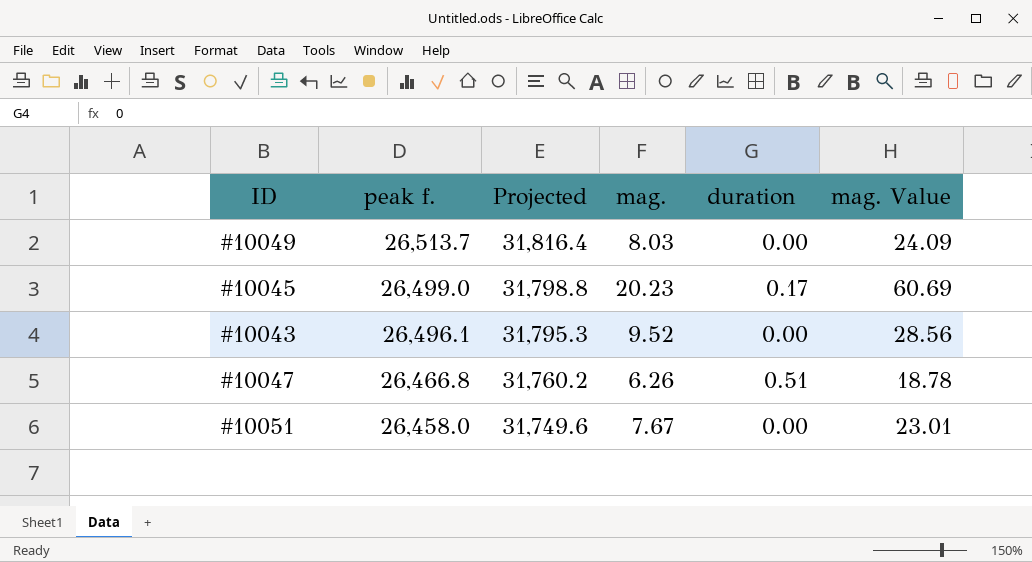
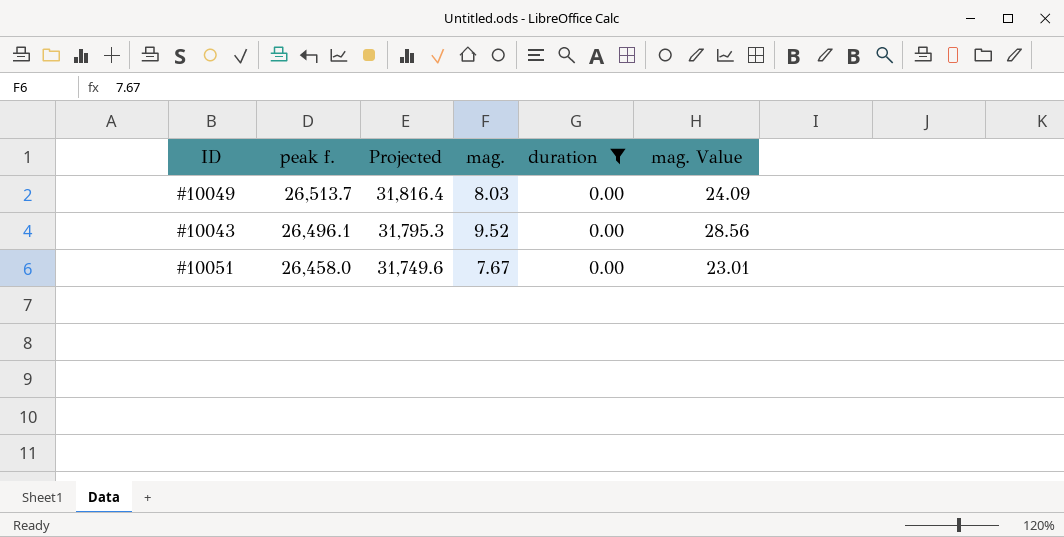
filter: none -> duration = 0.00

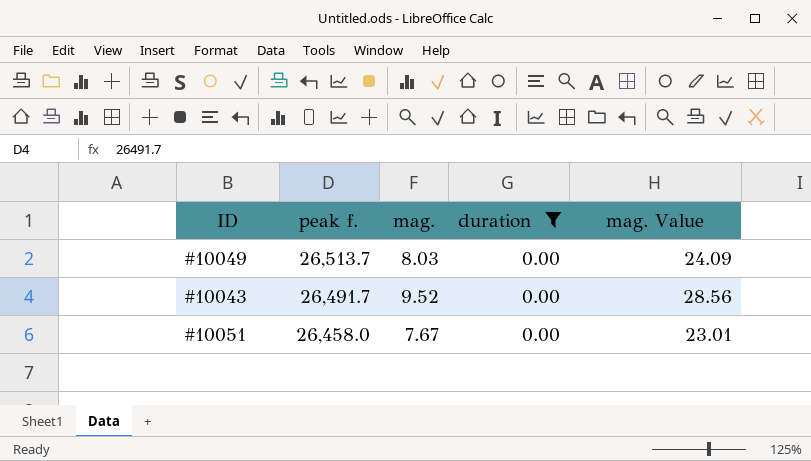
column Projected | formula: [peak f.] * 1.2 -> none
#10043 | peak f.: 26,496.1 -> 26,491.7

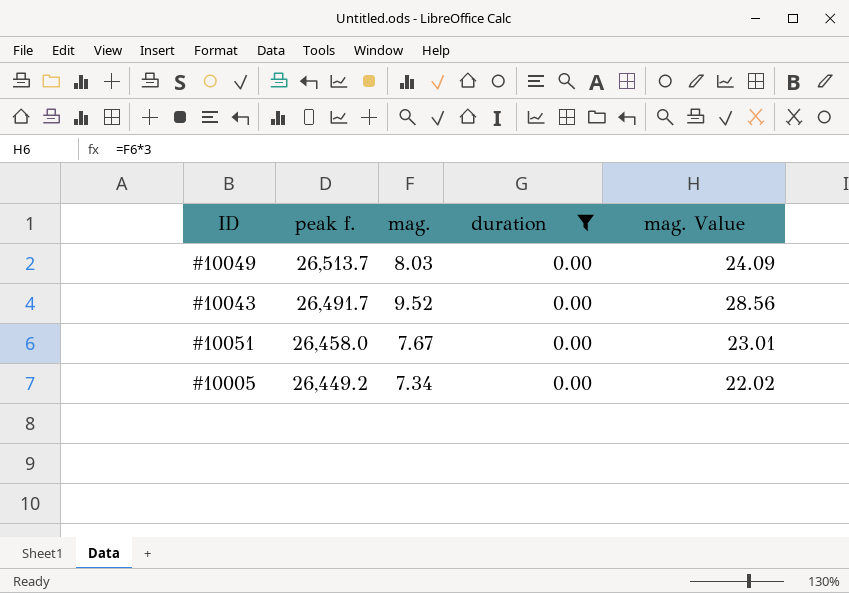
row #10005: none -> 26,449.2 | 7.34 | 0.00 | 22.02

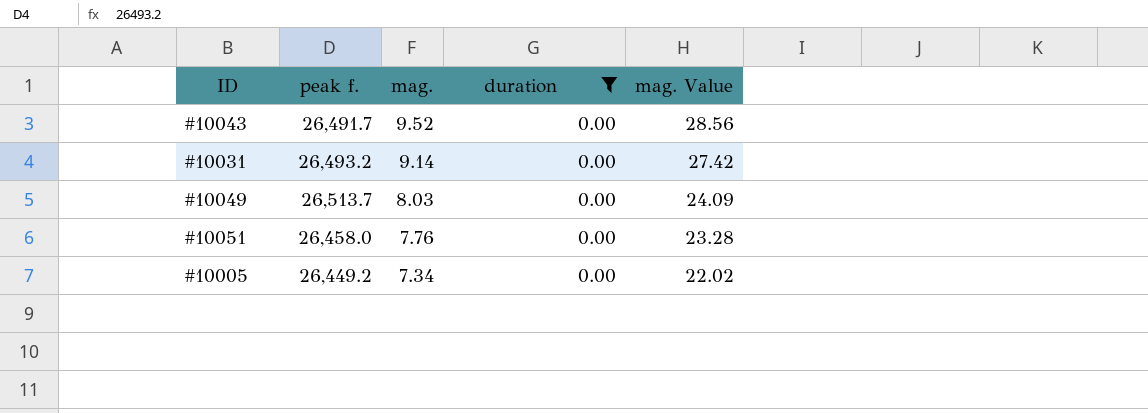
row order: peak f. descending -> mag. descending
row #10031: none -> 26,493.2 | 9.14 | 0.00 | 27.42
#10051 | mag.: 7.67 -> 7.76
#10051 | mag. Value: 23.01 -> 23.28

